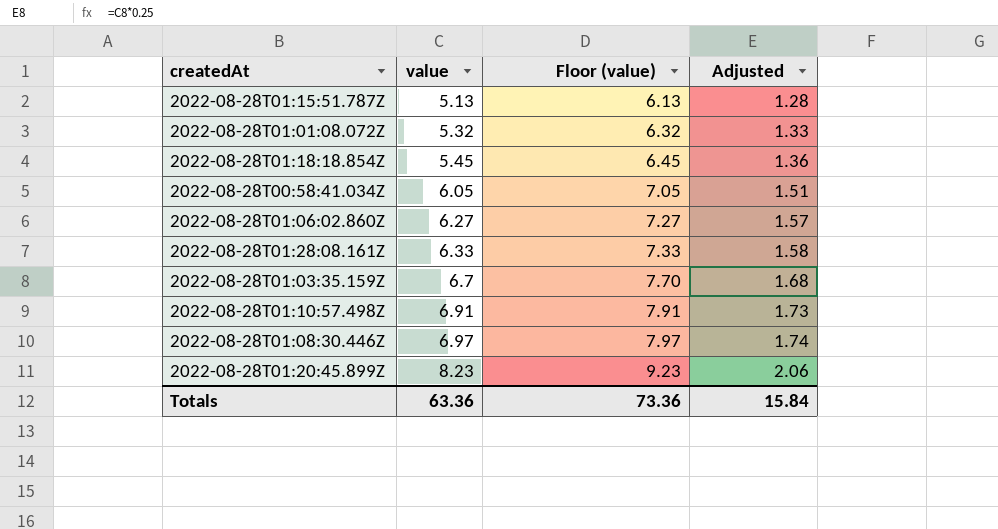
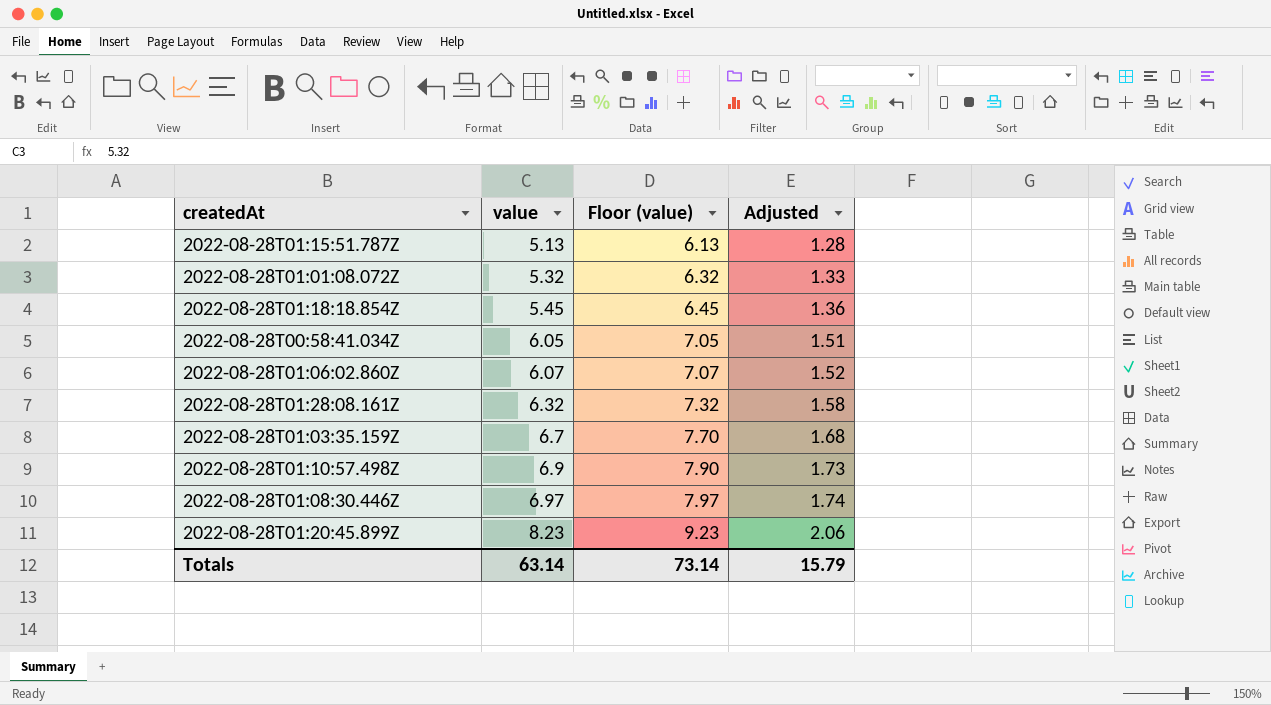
2022-08-28T01:06:02.860Z | value: 6.27 -> 6.07
2022-08-28T01:06:02.860Z | Floor (value): 7.27 -> 7.07
2022-08-28T01:06:02.860Z | Adjusted: 1.57 -> 1.52
2022-08-28T01:28:08.161Z | value: 6.33 -> 6.32
2022-08-28T01:28:08.161Z | Floor (value): 7.33 -> 7.32
2022-08-28T01:10:57.498Z | value: 6.91 -> 6.9
2022-08-28T01:10:57.498Z | Floor (value): 7.91 -> 7.90
Totals | value: 63.36 -> 63.14
Totals | Floor (value): 73.36 -> 73.14
Totals | Adjusted: 15.84 -> 15.79

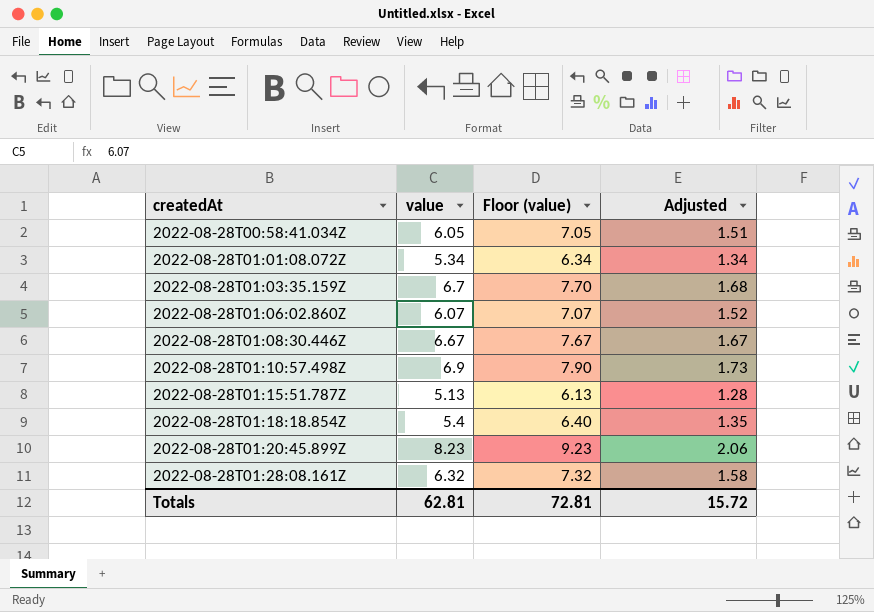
row order: value ascending -> createdAt ascending
2022-08-28T01:01:08.072Z | value: 5.32 -> 5.34
2022-08-28T01:01:08.072Z | Floor (value): 6.32 -> 6.34
2022-08-28T01:01:08.072Z | Adjusted: 1.33 -> 1.34
2022-08-28T01:08:30.446Z | value: 6.97 -> 6.67
2022-08-28T01:08:30.446Z | Floor (value): 7.97 -> 7.67
2022-08-28T01:08:30.446Z | Adjusted: 1.74 -> 1.67
2022-08-28T01:18:18.854Z | value: 5.45 -> 5.4
2022-08-28T01:18:18.854Z | Floor (value): 6.45 -> 6.40
2022-08-28T01:18:18.854Z | Adjusted: 1.36 -> 1.35
Totals | value: 63.14 -> 62.81
Totals | Floor (value): 73.14 -> 72.81
Totals | Adjusted: 15.79 -> 15.72

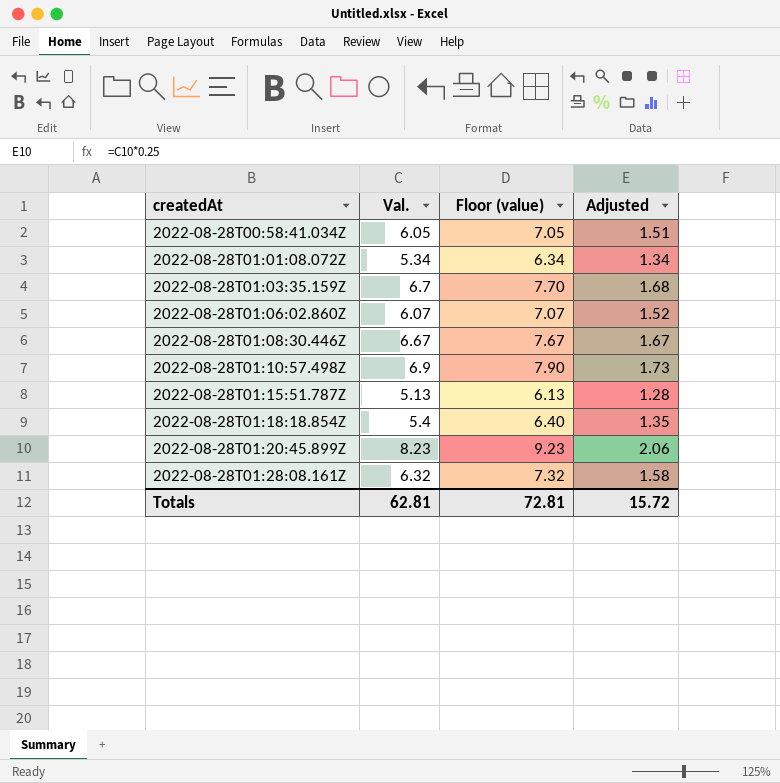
column name: value -> Val.

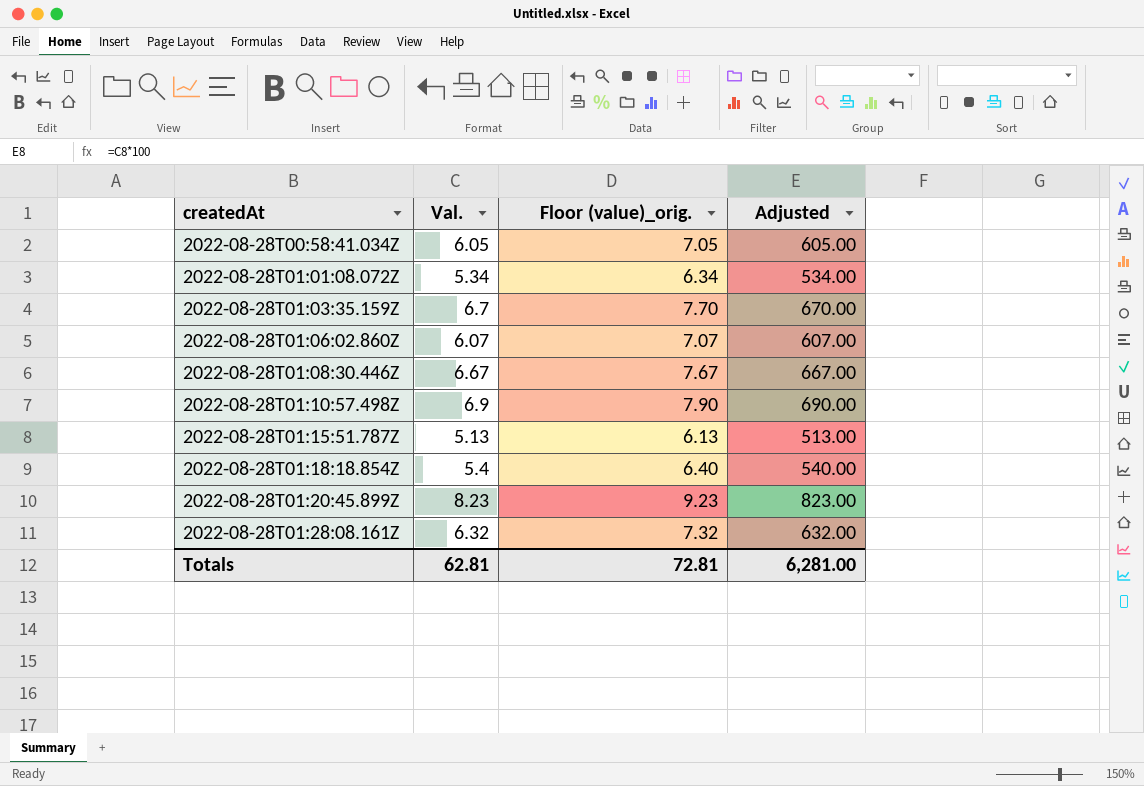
column name: Floor (value) -> Floor (value)_orig.
column Adjusted | formula: [Val.] * 0.25 -> [Val.] * 100
Totals | Adjusted: 15.72 -> 6,281.00

